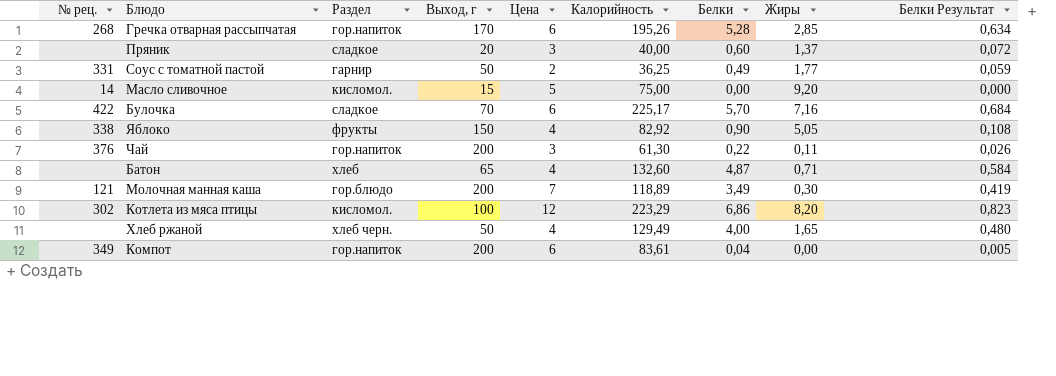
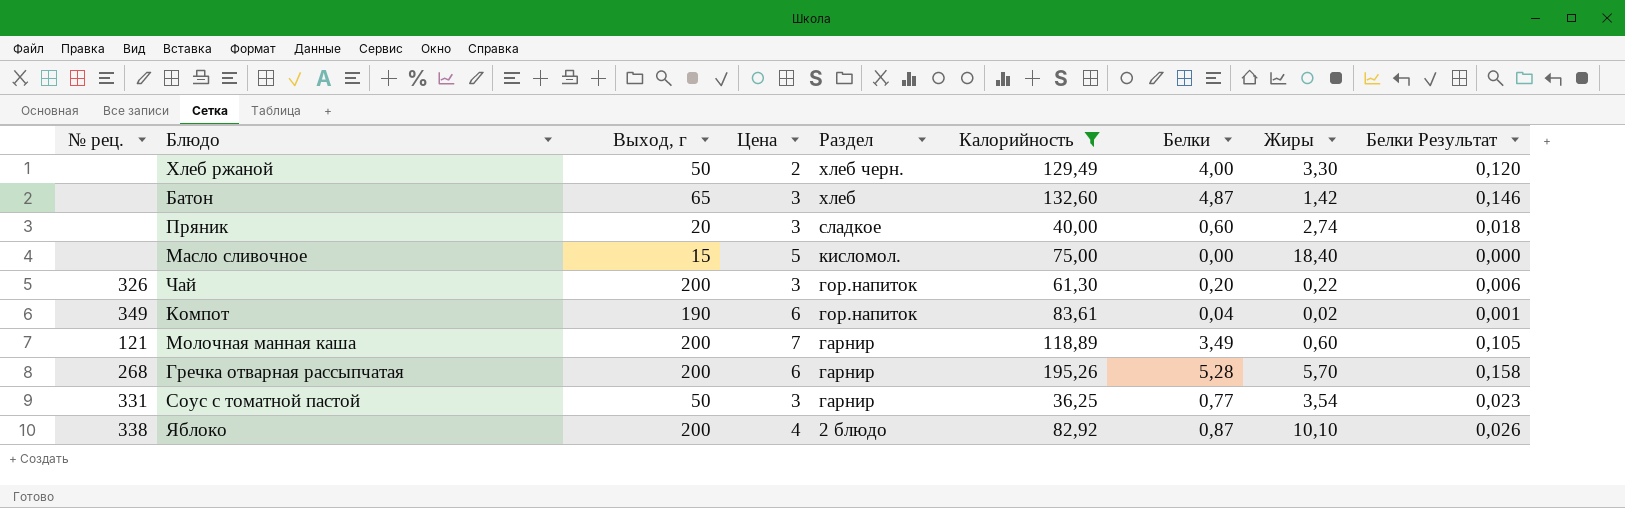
filter: none -> Калорийность <= 195,26
row order: none -> Раздел descending
column Раздел | position: 3 -> 5
column Белки Результат | formula: [Белки] * 0,12 -> [Белки] * 0,03
Хлеб ржаной | Цена: 4 -> 2
Хлеб ржаной | Жиры: 1,65 -> 3,30
Батон | Цена: 4 -> 3
Батон | Жиры: 0,71 -> 1,42
Пряник | Жиры: 1,37 -> 2,74
Масло сливочное | № рец.: 14 -> none
Масло сливочное | Жиры: 9,20 -> 18,40
Чай | № рец.: 376 -> 326
Чай | Белки: 0,22 -> 0,20
Чай | Жиры: 0,11 -> 0,22
Компот | Выход, г: 200 -> 190
Компот | Жиры: 0,00 -> 0,02
Молочная манная каша | Раздел: гор.блюдо -> гарнир
Молочная манная каша | Жиры: 0,30 -> 0,60
Гречка отварная рассыпчатая | Выход, г: 170 -> 200
Гречка отварная рассыпчатая | Раздел: гор.напиток -> гарнир
Гречка отварная рассыпчатая | Жиры: 2,85 -> 5,70
Соус с томатной пастой | Цена: 2 -> 3
Соус с томатной пастой | Белки: 0,49 -> 0,77
Соус с томатной пастой | Жиры: 1,77 -> 3,54
Яблоко | Выход, г: 150 -> 200
Яблоко | Раздел: фрукты -> 2 блюдо
Яблоко | Белки: 0,90 -> 0,87
Яблоко | Жиры: 5,05 -> 10,10

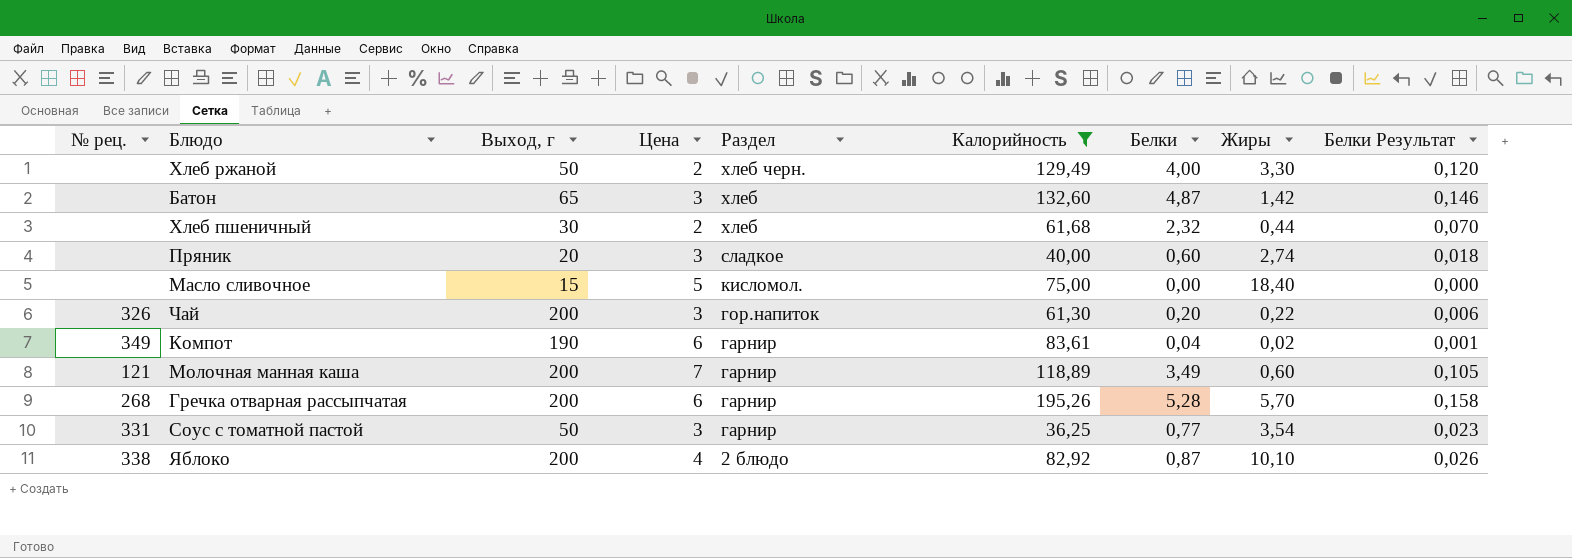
row Хлеб пшеничный: none -> none | 30 | 2 | хлеб | 61,68 | 2,32 | 0,44 | 0,070
Компот | Раздел: гор.напиток -> гарнир

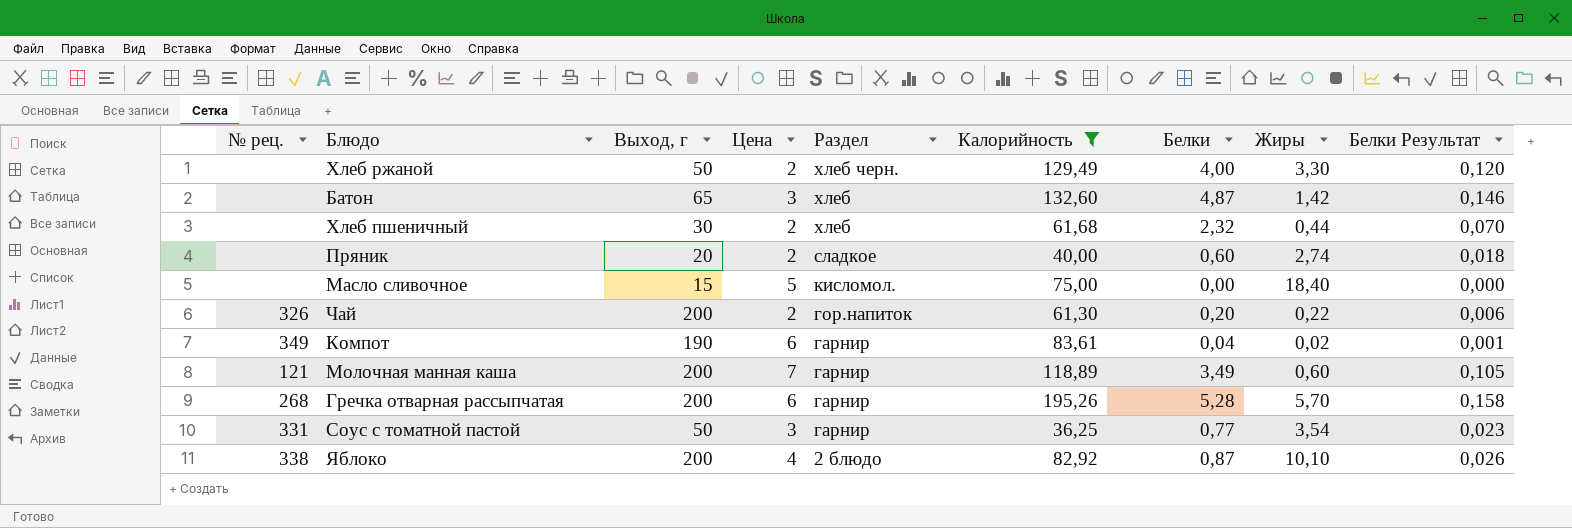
Пряник | Цена: 3 -> 2
Чай | Цена: 3 -> 2

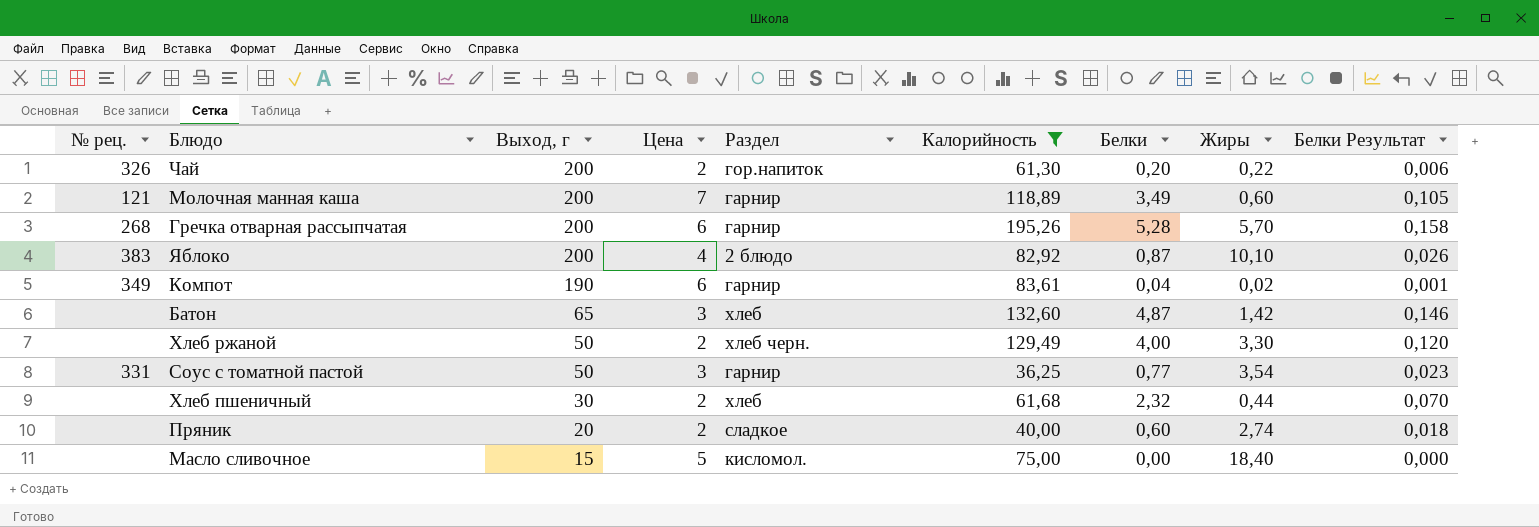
row order: Раздел descending -> Выход, г descending
Яблоко | № рец.: 338 -> 383

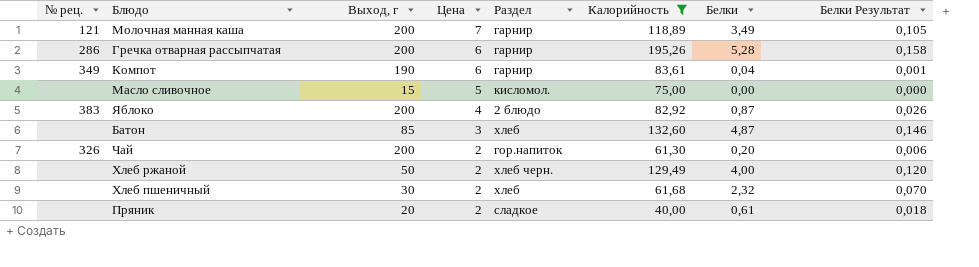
row order: Выход, г descending -> Цена descending
column Жиры | position: 8 -> none
row Соус с томатной пастой: 331 | 50 | 3 | гарнир | 36,25 | 0,77 | 3,54 | 0,023 -> none
Гречка отварная рассыпчатая | № рец.: 268 -> 286
Батон | Выход, г: 65 -> 85
Пряник | Белки: 0,60 -> 0,61

